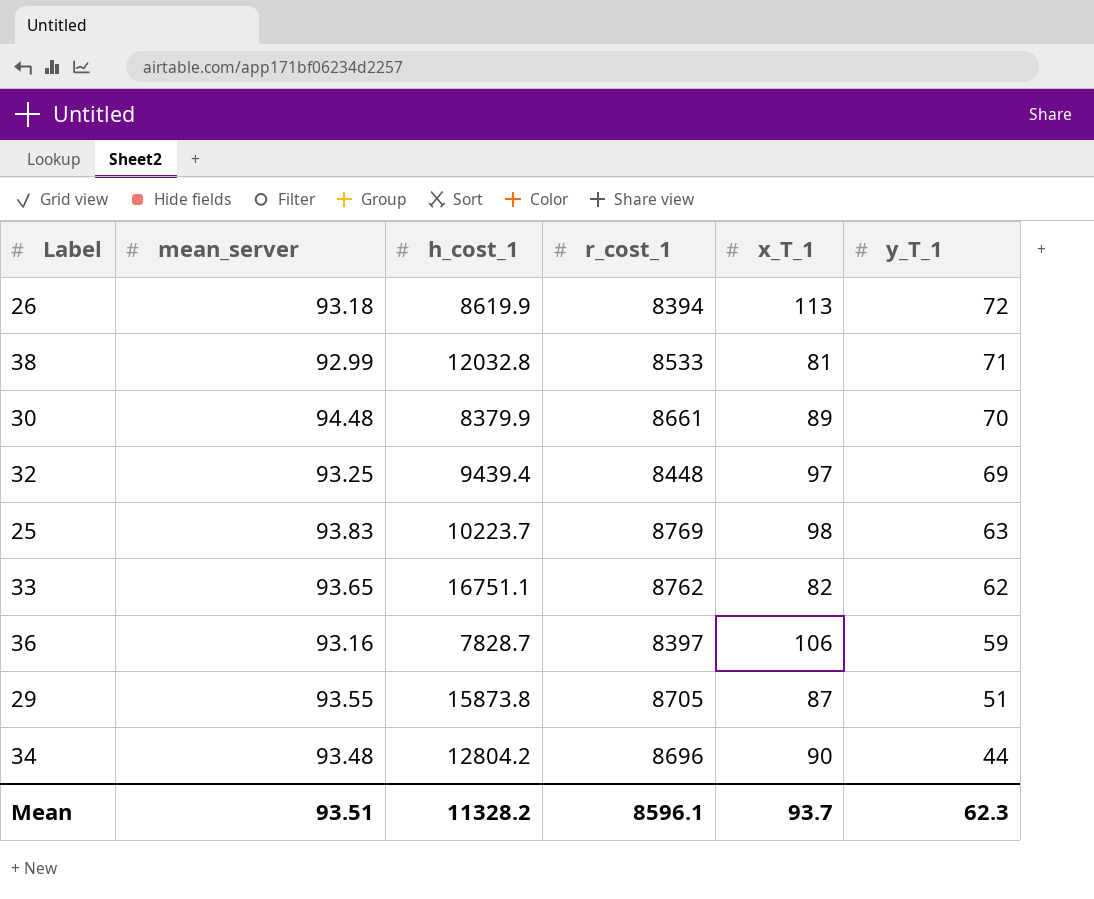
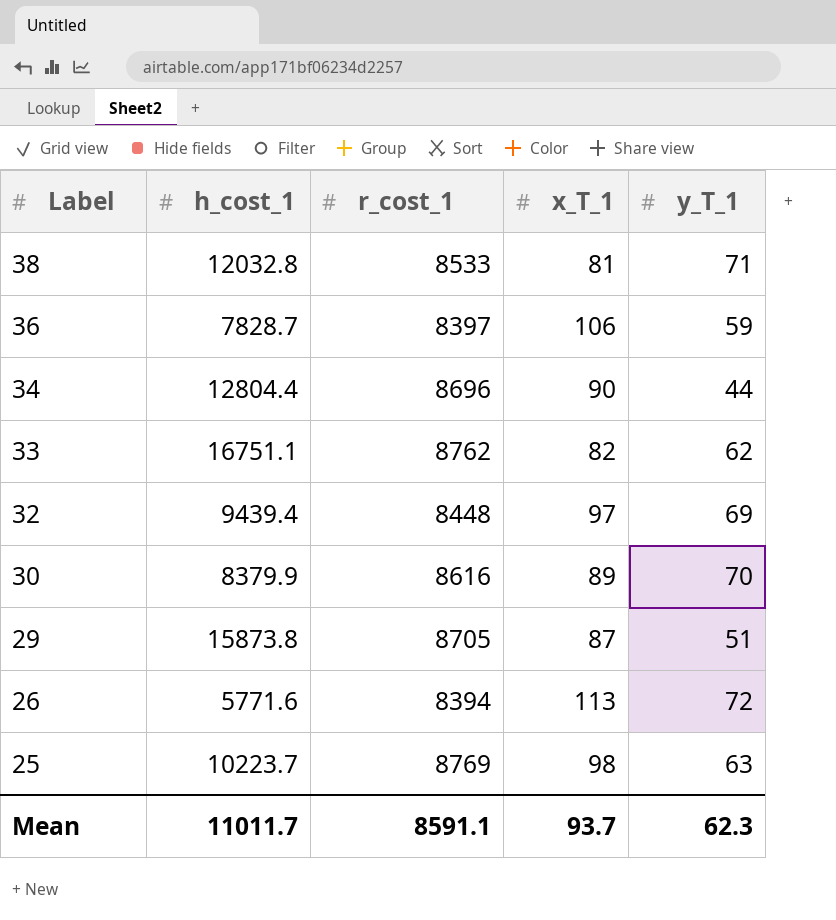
row order: y_T_1 descending -> Label descending
column mean_server | position: 2 -> none
34 | h_cost_1: 12804.2 -> 12804.4
30 | r_cost_1: 8661 -> 8616
26 | h_cost_1: 8619.9 -> 5771.6
Mean | h_cost_1: 11328.2 -> 11011.7
Mean | r_cost_1: 8596.1 -> 8591.1

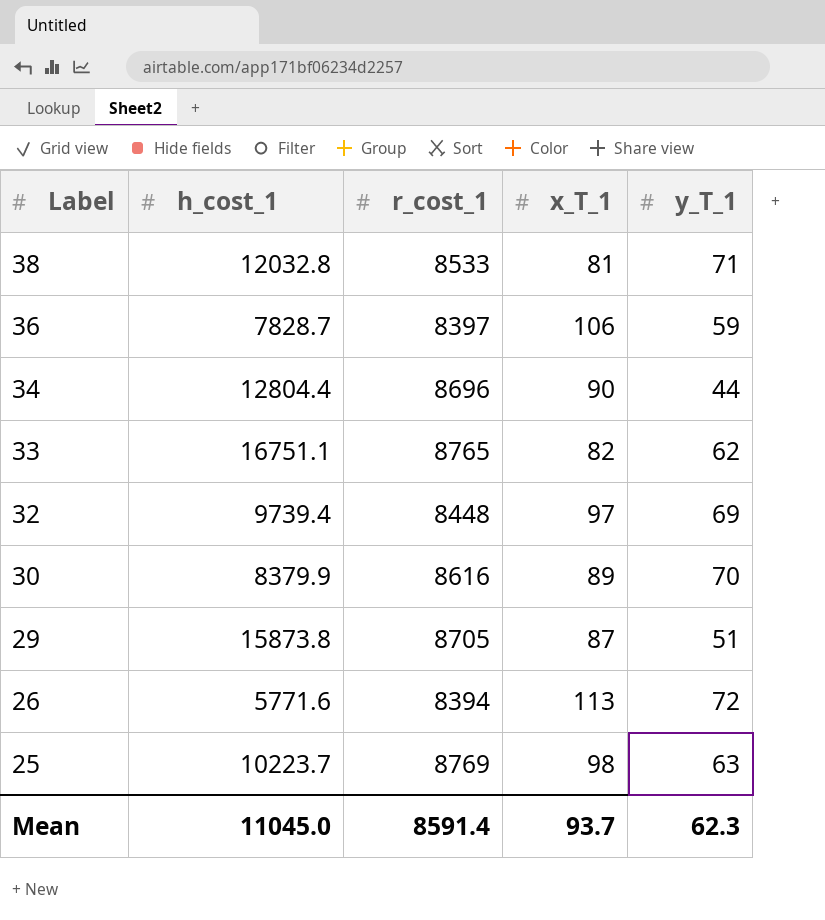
33 | r_cost_1: 8762 -> 8765
32 | h_cost_1: 9439.4 -> 9739.4
Mean | h_cost_1: 11011.7 -> 11045.0
Mean | r_cost_1: 8591.1 -> 8591.4

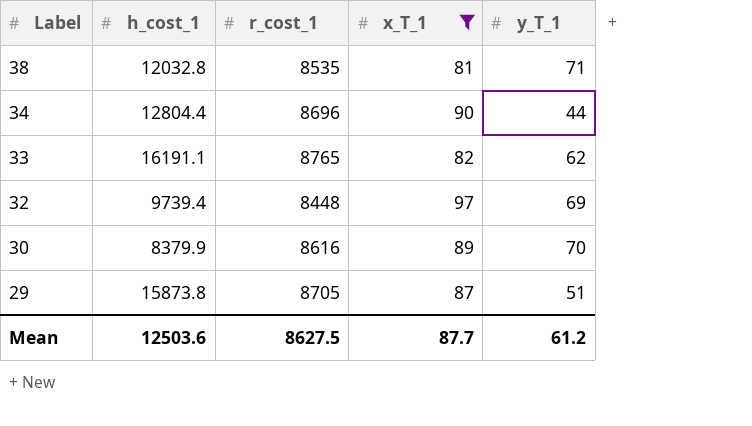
filter: none -> x_T_1 <= 97
38 | r_cost_1: 8533 -> 8535
33 | h_cost_1: 16751.1 -> 16191.1
Mean | h_cost_1: 11045.0 -> 12503.6
Mean | r_cost_1: 8591.4 -> 8627.5
Mean | x_T_1: 93.7 -> 87.7
Mean | y_T_1: 62.3 -> 61.2

